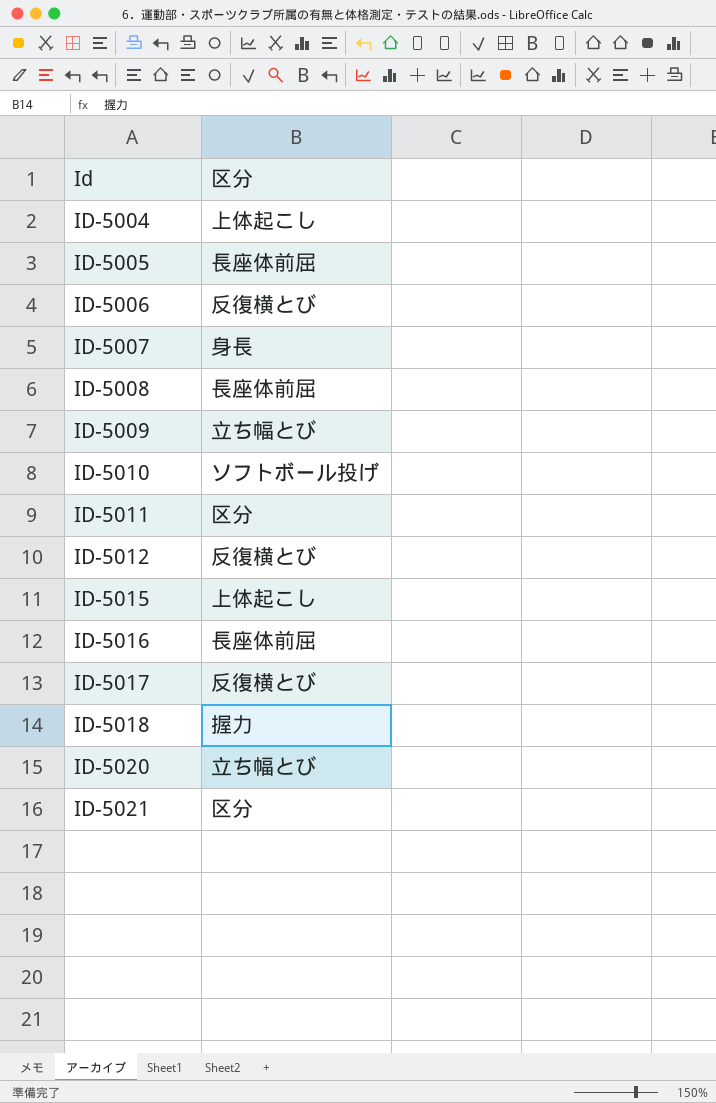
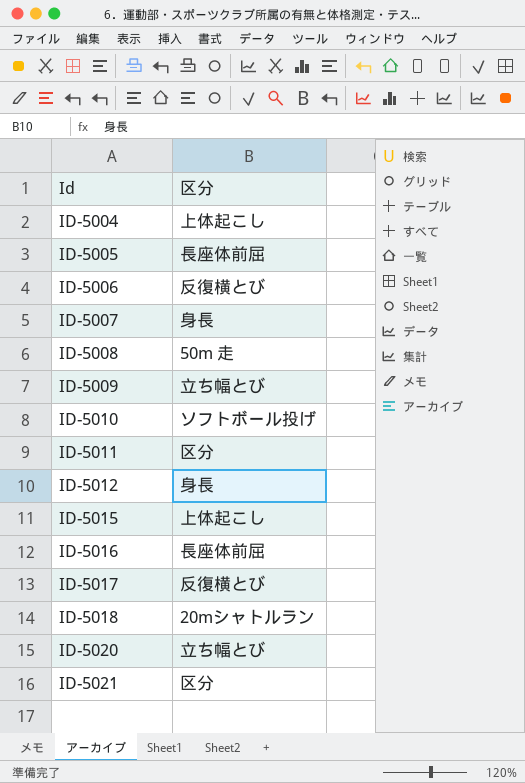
ID-5008 | 区分: 長座体前屈 -> 50m 走
ID-5012 | 区分: 反復横とび -> 身長
ID-5018 | 区分: 握力 -> 20mシャトルラン

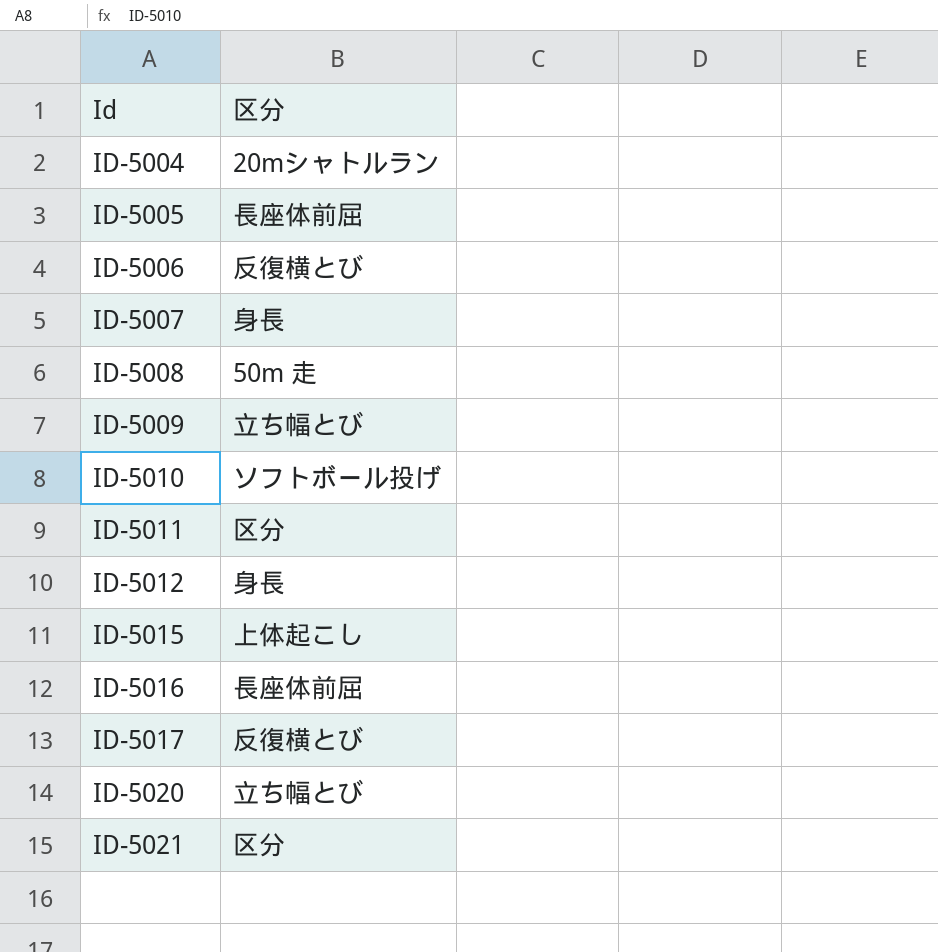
row ID-5018: 20mシャトルラン -> none
ID-5004 | 区分: 上体起こし -> 20mシャトルラン

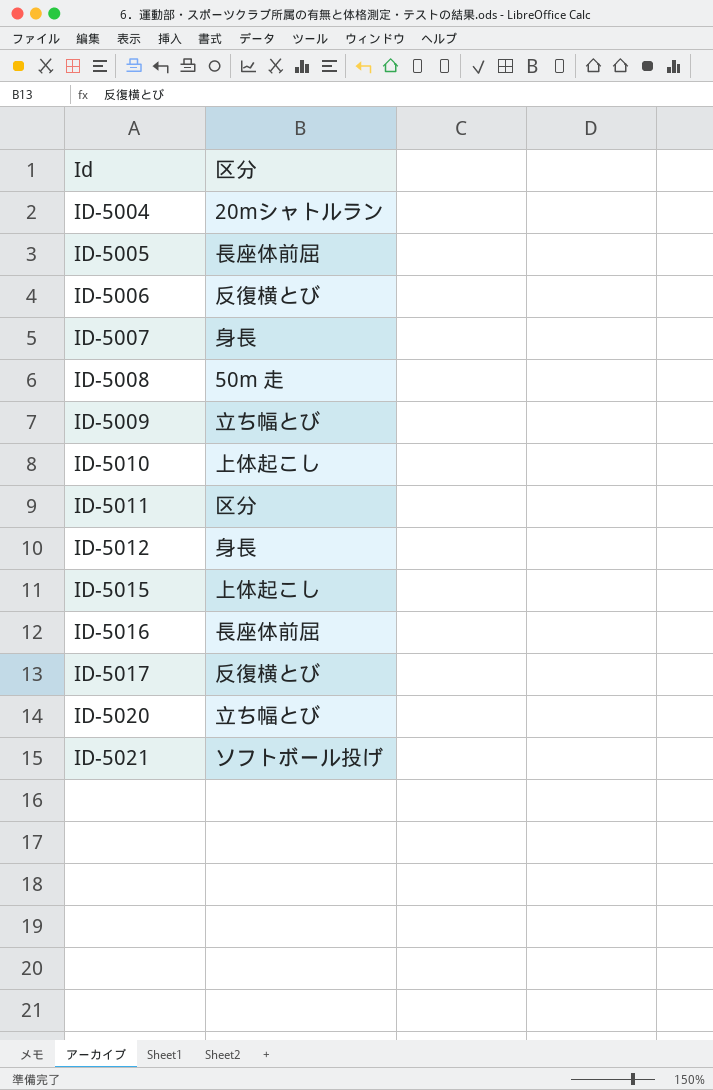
ID-5010 | 区分: ソフトボール投げ -> 上体起こし
ID-5021 | 区分: 区分 -> ソフトボール投げ

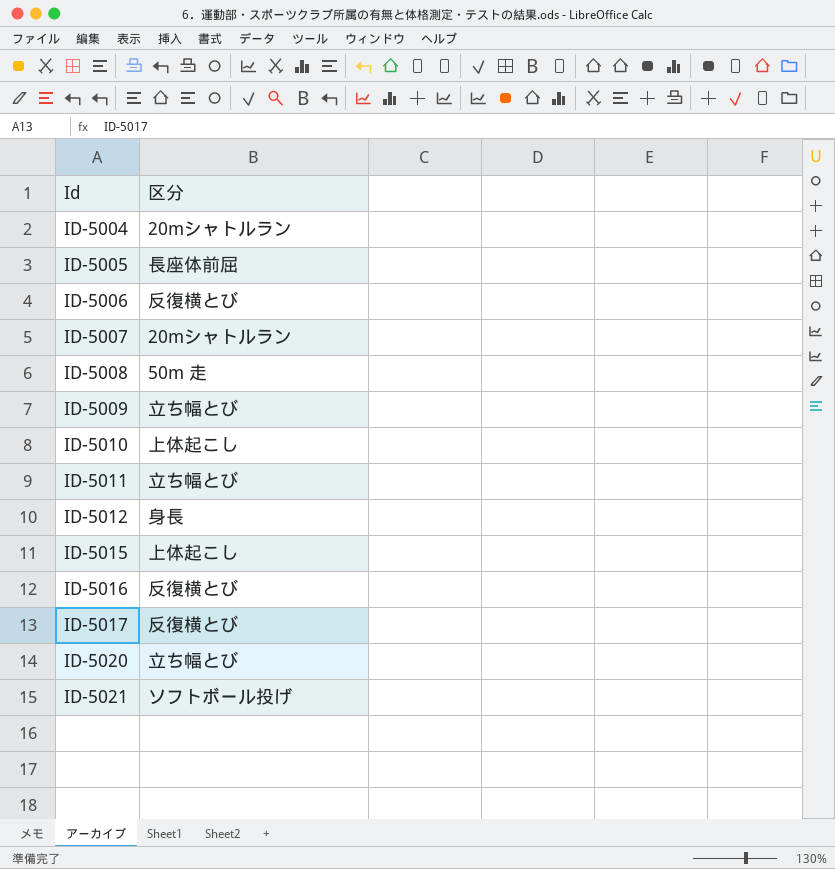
ID-5007 | 区分: 身長 -> 20mシャトルラン
ID-5011 | 区分: 区分 -> 立ち幅とび
ID-5016 | 区分: 長座体前屈 -> 反復横とび

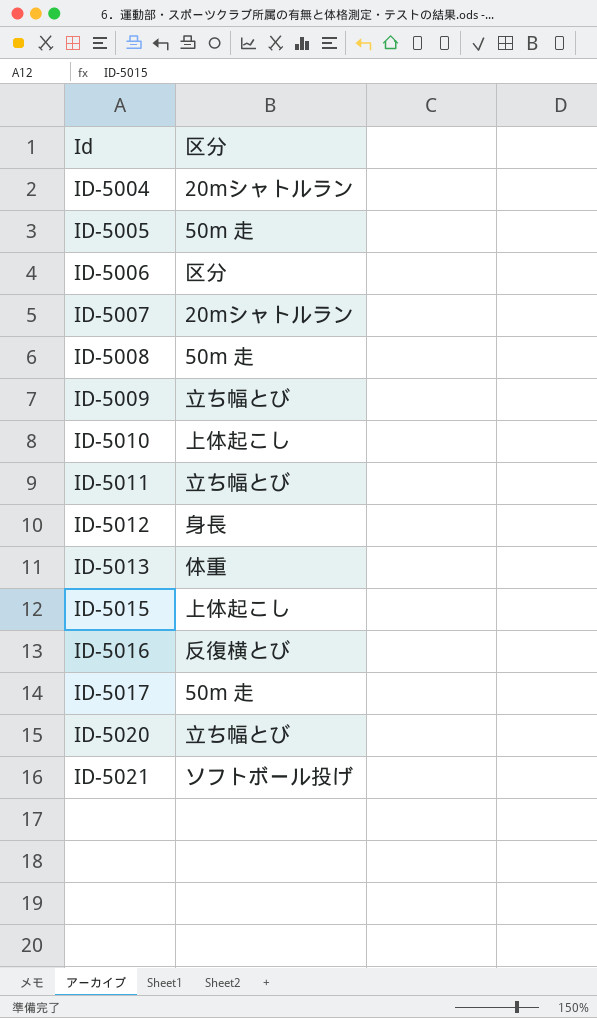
ID-5005 | 区分: 長座体前屈 -> 50m 走
ID-5006 | 区分: 反復横とび -> 区分
row ID-5013: none -> 体重
ID-5017 | 区分: 反復横とび -> 50m 走

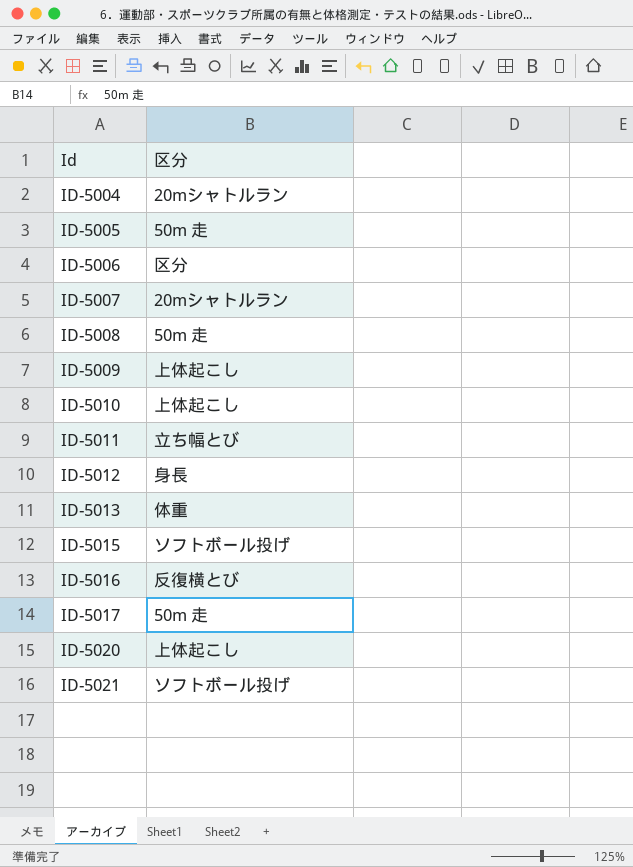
ID-5009 | 区分: 立ち幅とび -> 上体起こし
ID-5015 | 区分: 上体起こし -> ソフトボール投げ
ID-5020 | 区分: 立ち幅とび -> 上体起こし

